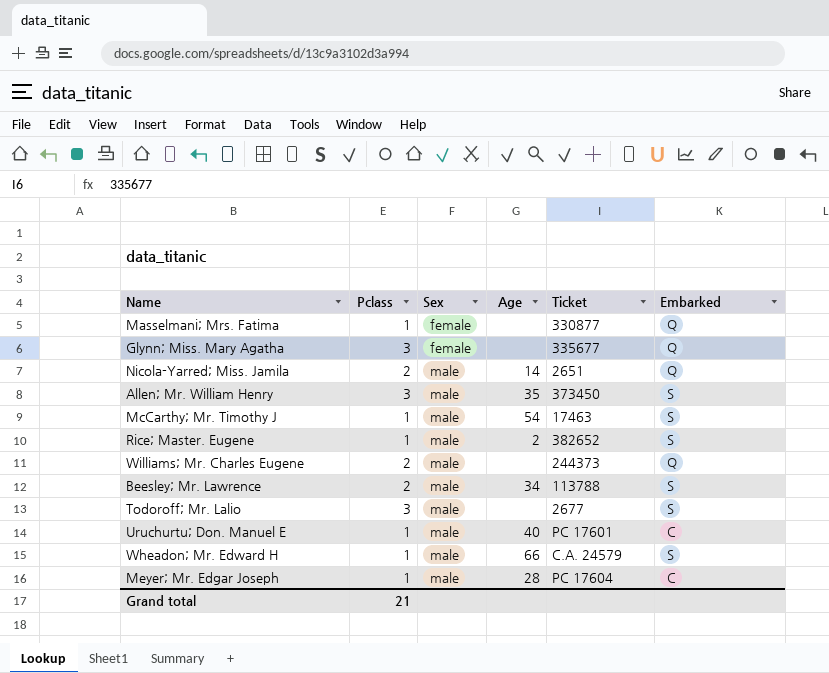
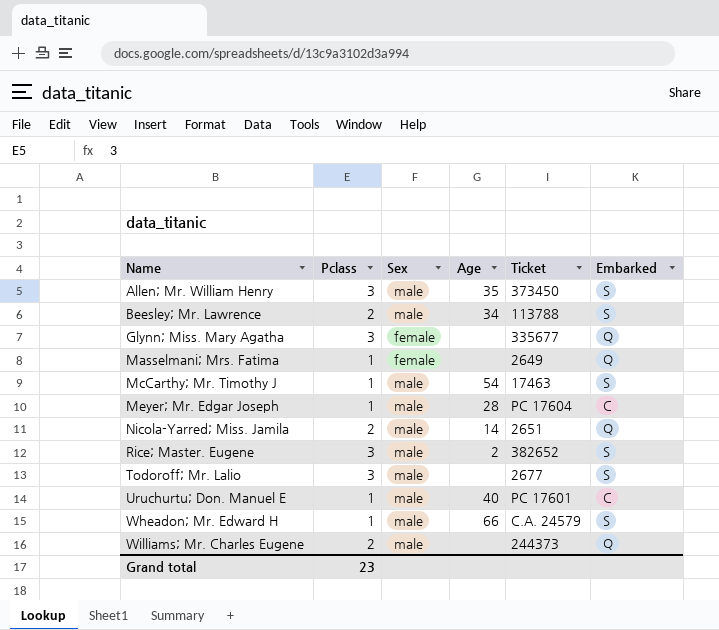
row order: Sex ascending -> Name ascending
Masselmani; Mrs. Fatima | Ticket: 330877 -> 2649
Rice; Master. Eugene | Pclass: 1 -> 3
Grand total | Pclass: 21 -> 23

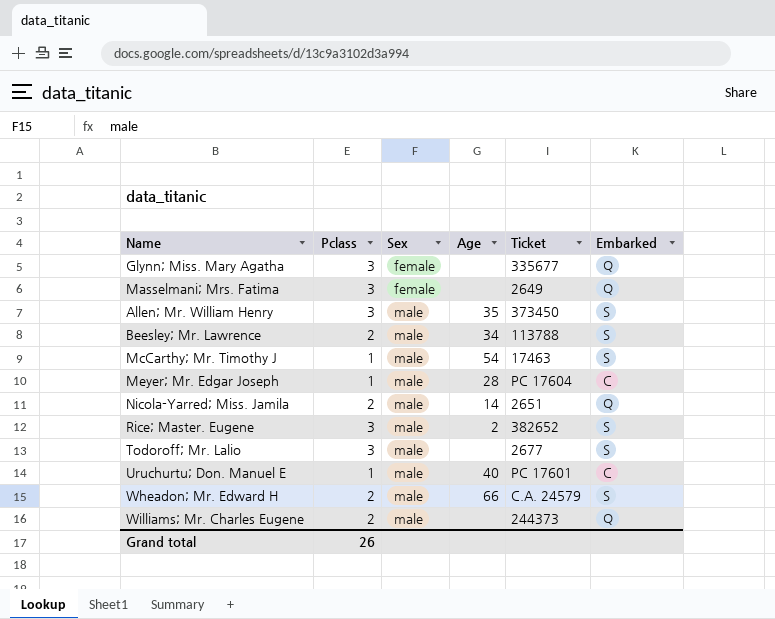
row order: Name ascending -> Sex ascending
Masselmani; Mrs. Fatima | Pclass: 1 -> 3
Wheadon; Mr. Edward H | Pclass: 1 -> 2
Grand total | Pclass: 23 -> 26

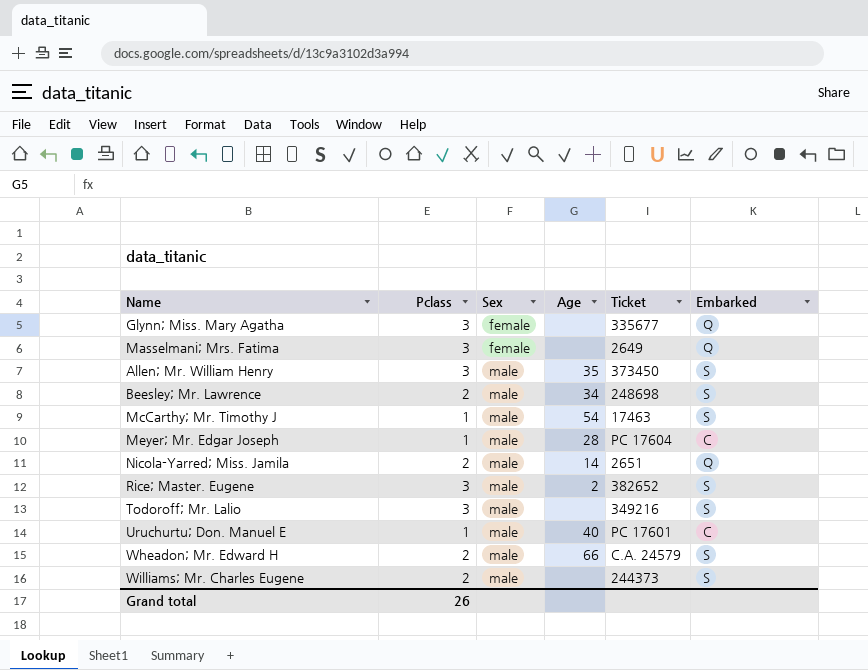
Beesley; Mr. Lawrence | Ticket: 113788 -> 248698
Todoroff; Mr. Lalio | Ticket: 2677 -> 349216
Williams; Mr. Charles Eugene | Embarked: Q -> S

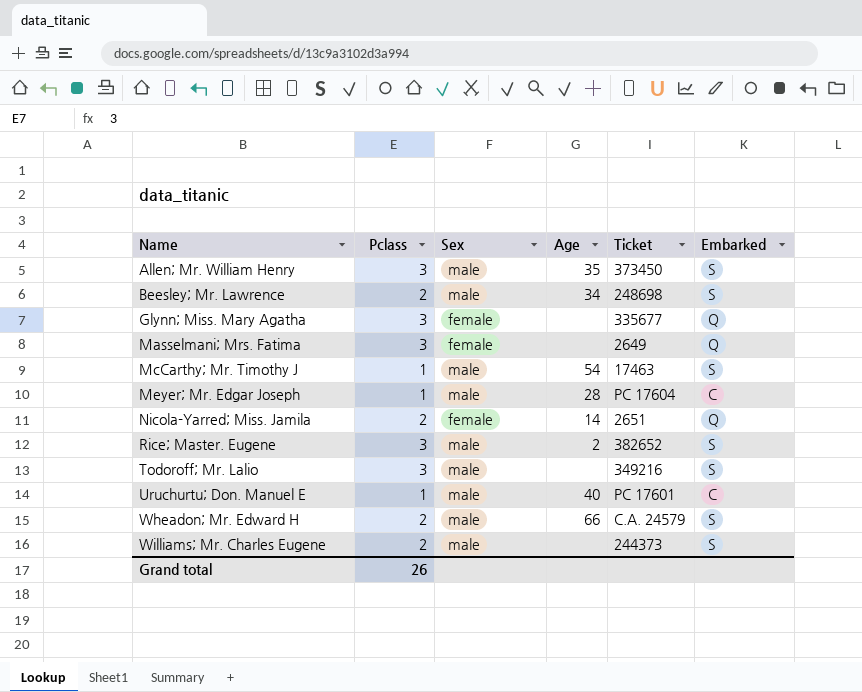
row order: Sex ascending -> Name ascending
Nicola-Yarred; Miss. Jamila | Sex: male -> female

